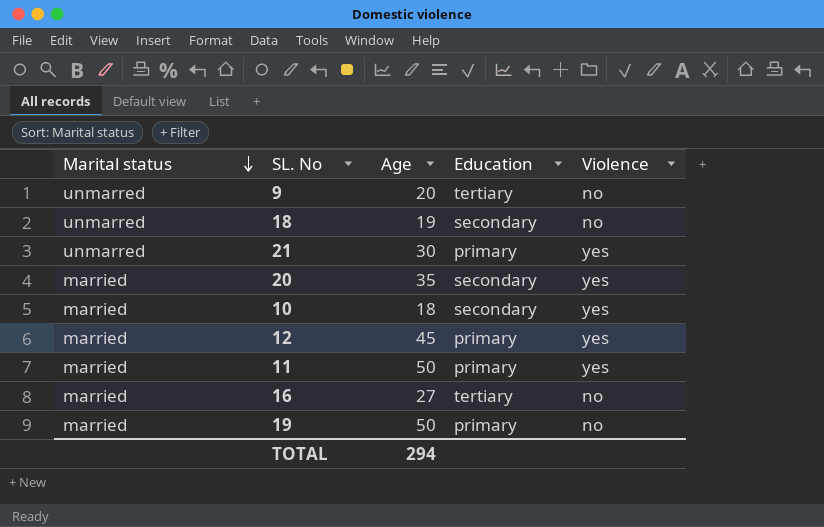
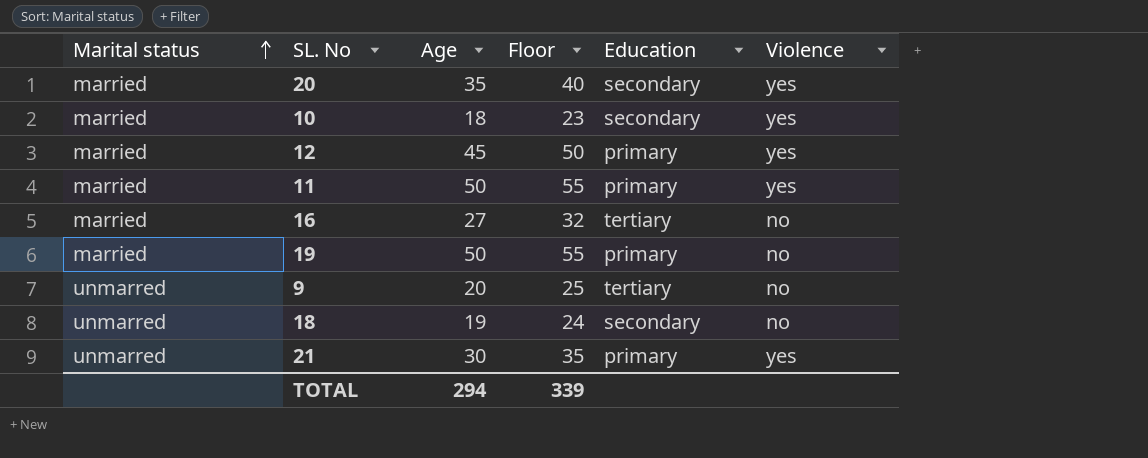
row order: Marital status descending -> Marital status ascending
column Floor | formula: none -> [Age] + 5

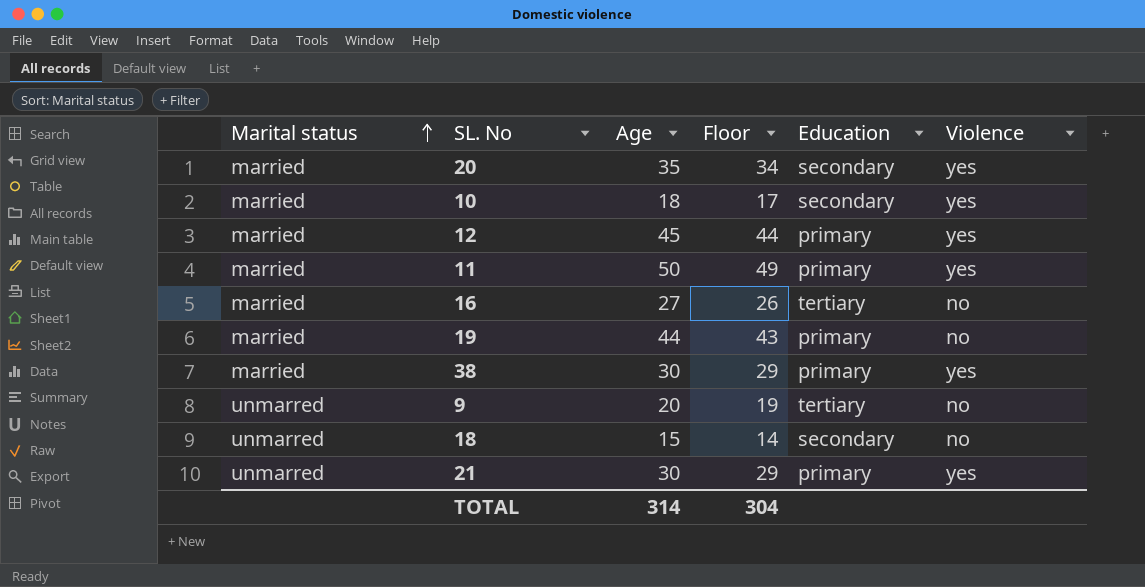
column Floor | formula: [Age] + 5 -> [Age] - 1
19 | Age: 50 -> 44
row 38: none -> married | 30 | 29 | primary | yes
18 | Age: 19 -> 15
TOTAL | Age: 294 -> 314
TOTAL | Floor: 339 -> 304

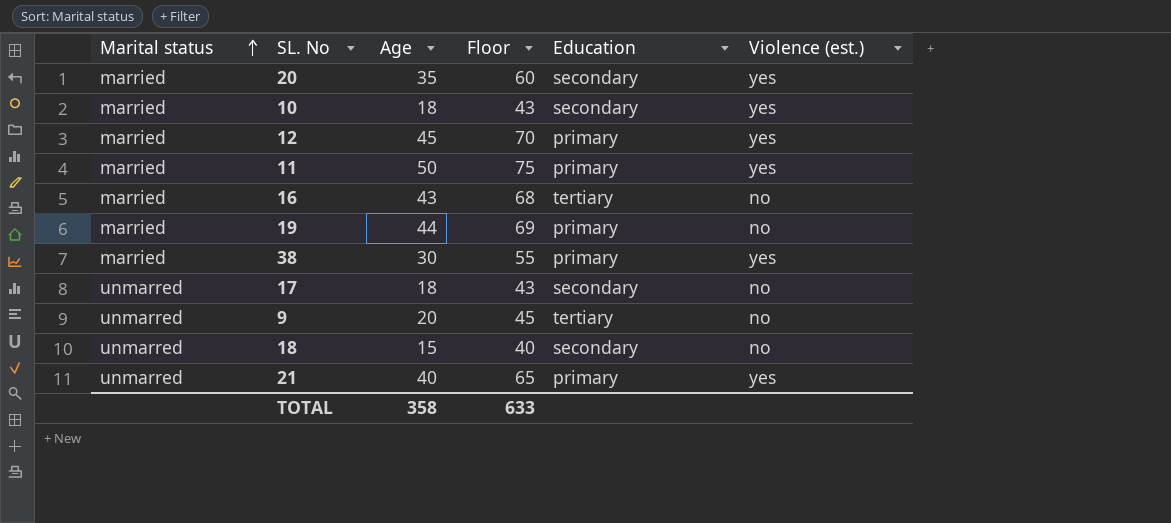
column Floor | formula: [Age] - 1 -> [Age] + 25
column name: Violence -> Violence (est.)
16 | Age: 27 -> 43
row 17: none -> unmarred | 18 | 43 | secondary | no
21 | Age: 30 -> 40
TOTAL | Age: 314 -> 358
TOTAL | Floor: 304 -> 633

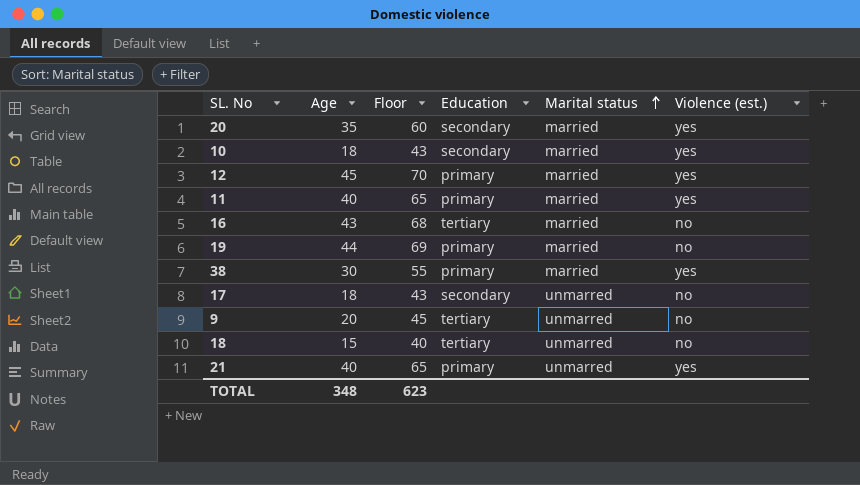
column Marital status | position: 1 -> 5
11 | Age: 50 -> 40
11 | Floor: 75 -> 65
18 | Education: secondary -> tertiary
TOTAL | Age: 358 -> 348
TOTAL | Floor: 633 -> 623

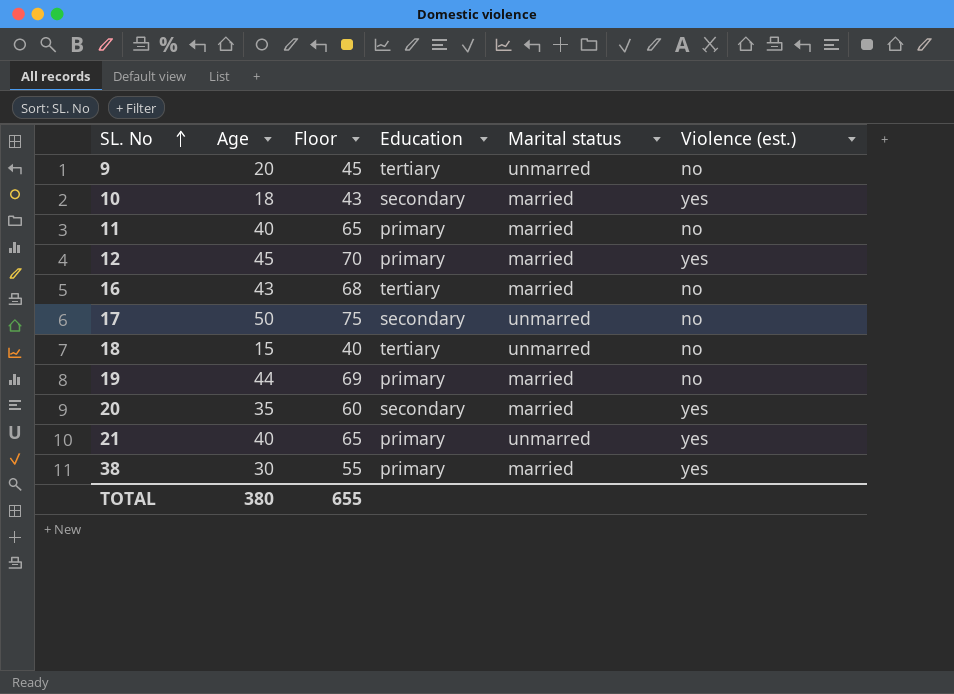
row order: Marital status ascending -> SL. No ascending
11 | Violence (est.): yes -> no
17 | Age: 18 -> 50
17 | Floor: 43 -> 75
TOTAL | Age: 348 -> 380
TOTAL | Floor: 623 -> 655

